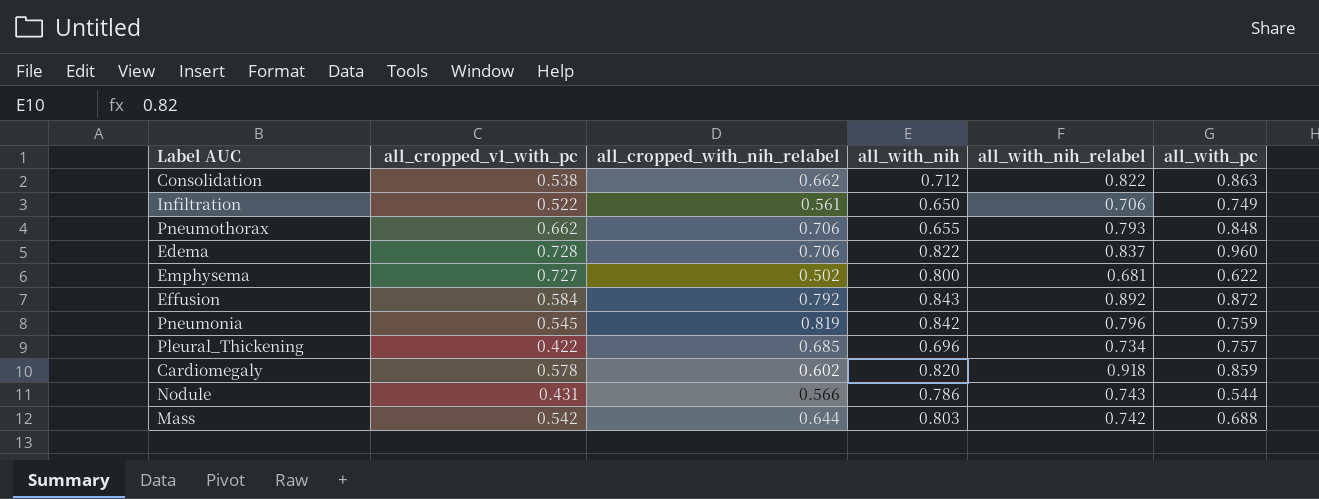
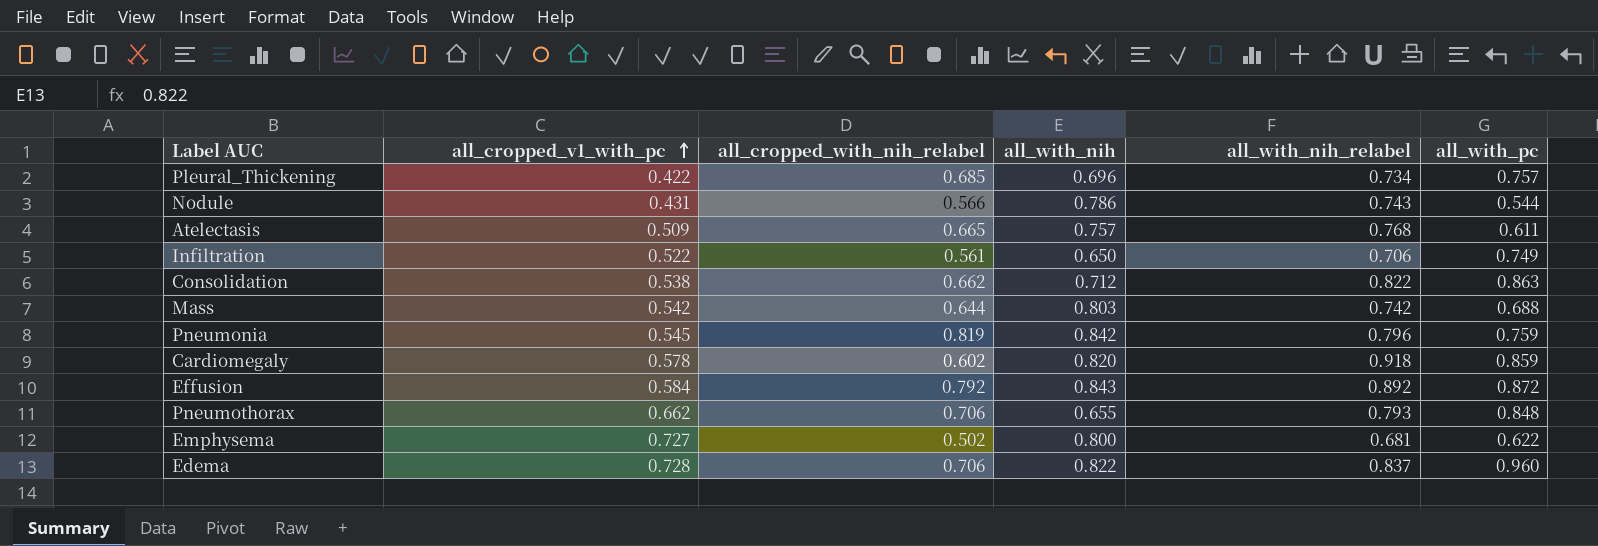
row order: none -> all_cropped_v1_with_pc ascending
row Atelectasis: none -> 0.509 | 0.665 | 0.757 | 0.768 | 0.611

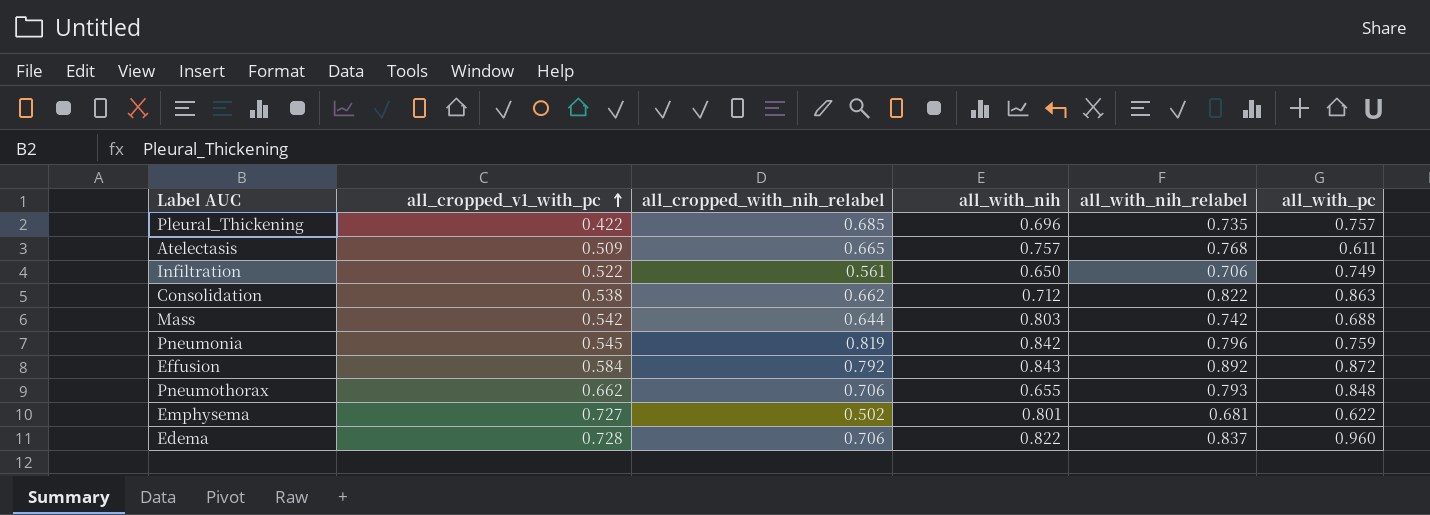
row Nodule: 0.431 | 0.566 | 0.786 | 0.743 | 0.544 -> none
row Cardiomegaly: 0.578 | 0.602 | 0.820 | 0.918 | 0.859 -> none
Pleural_Thickening | all_with_nih_relabel: 0.734 -> 0.735
Emphysema | all_with_nih: 0.800 -> 0.801

